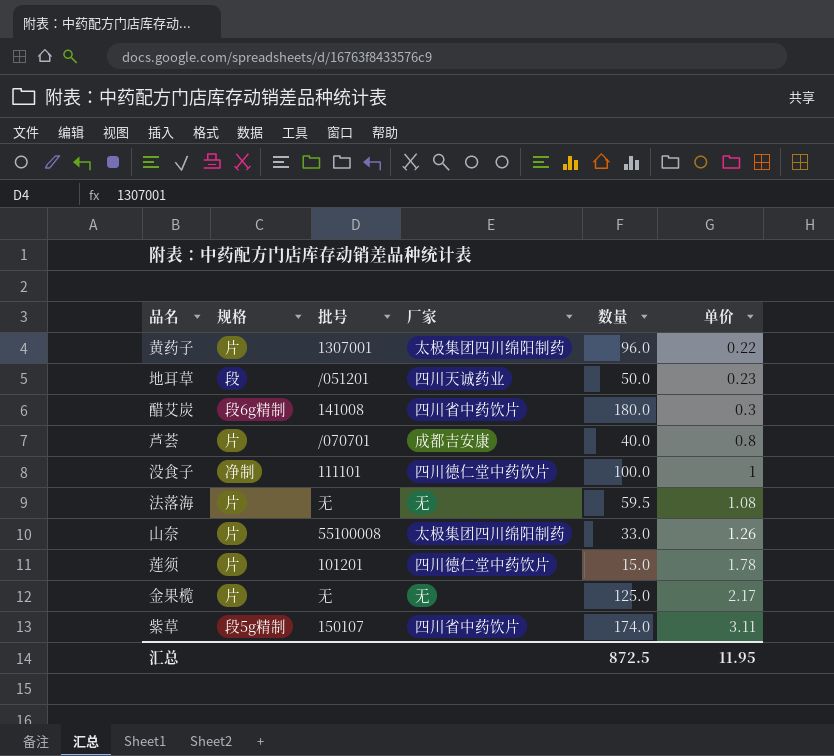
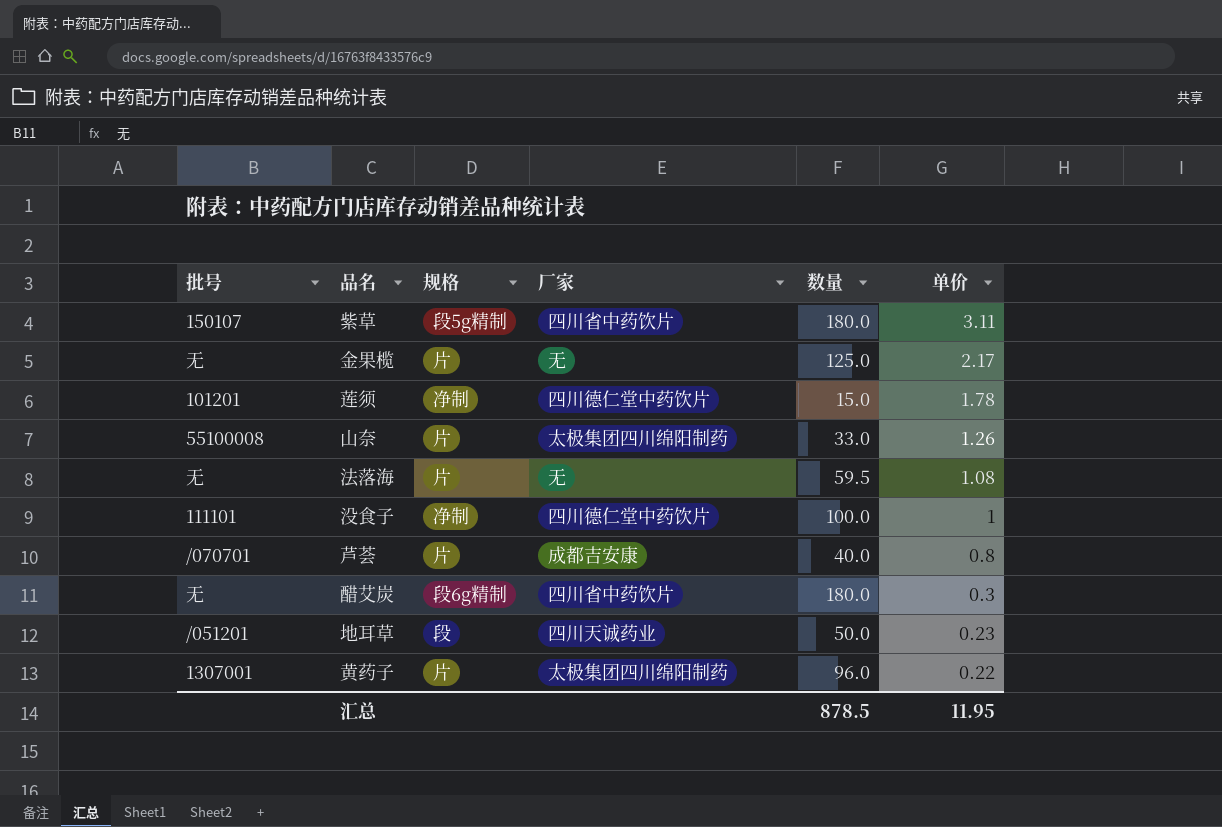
row order: 单价 ascending -> 单价 descending
column 批号 | position: 3 -> 1
紫草 | 数量: 174.0 -> 180.0
莲须 | 规格: 片 -> 净制
醋艾炭 | 批号: 141008 -> 无
汇总 | 数量: 872.5 -> 878.5

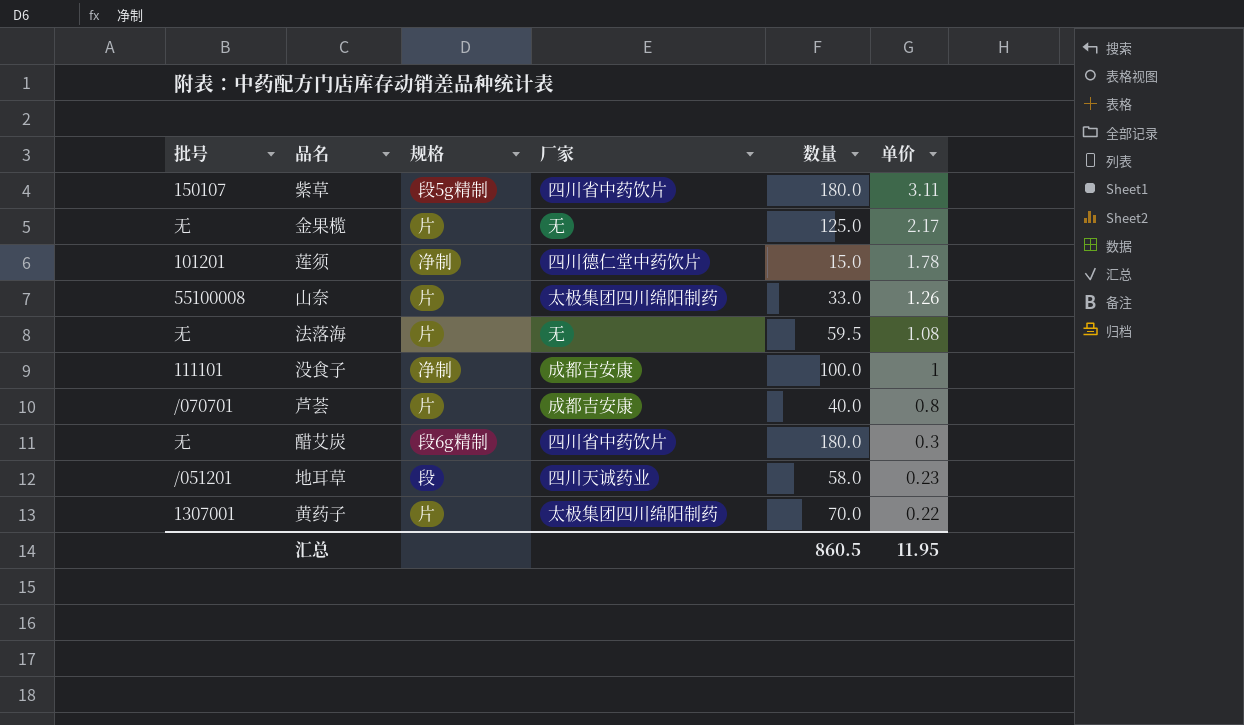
没食子 | 厂家: 四川德仁堂中药饮片 -> 成都吉安康
地耳草 | 数量: 50.0 -> 58.0
黄药子 | 数量: 96.0 -> 70.0
汇总 | 数量: 878.5 -> 860.5

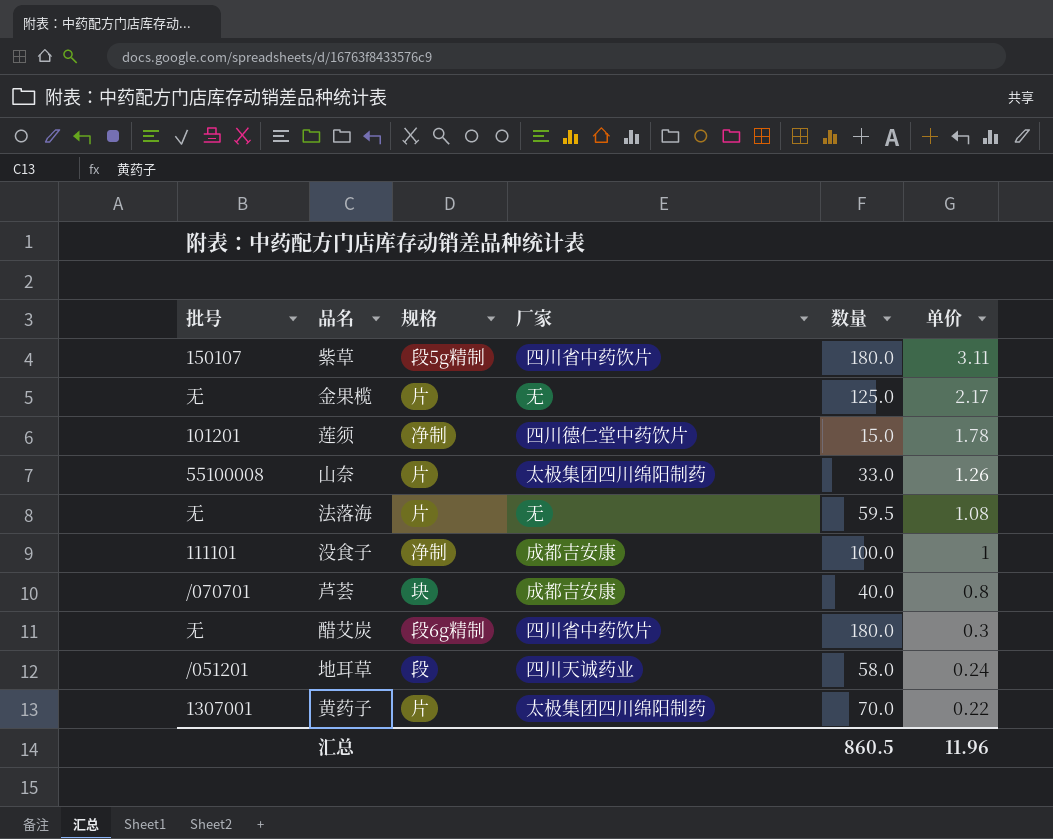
芦荟 | 规格: 片 -> 块
地耳草 | 单价: 0.23 -> 0.24
汇总 | 单价: 11.95 -> 11.96

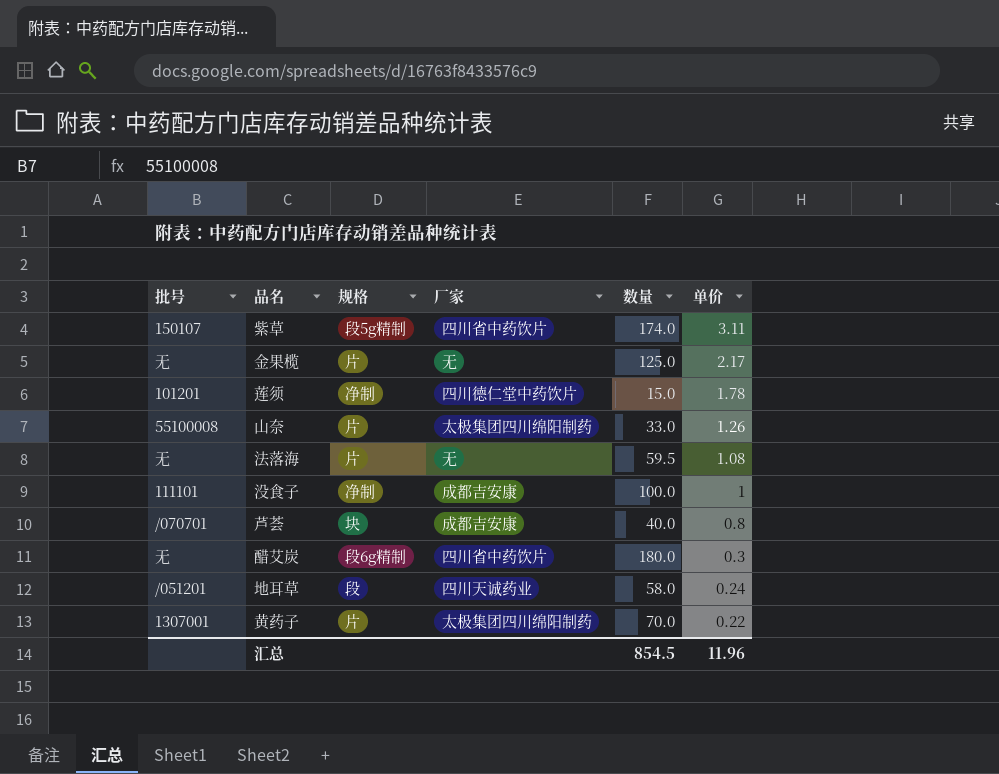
紫草 | 数量: 180.0 -> 174.0
汇总 | 数量: 860.5 -> 854.5

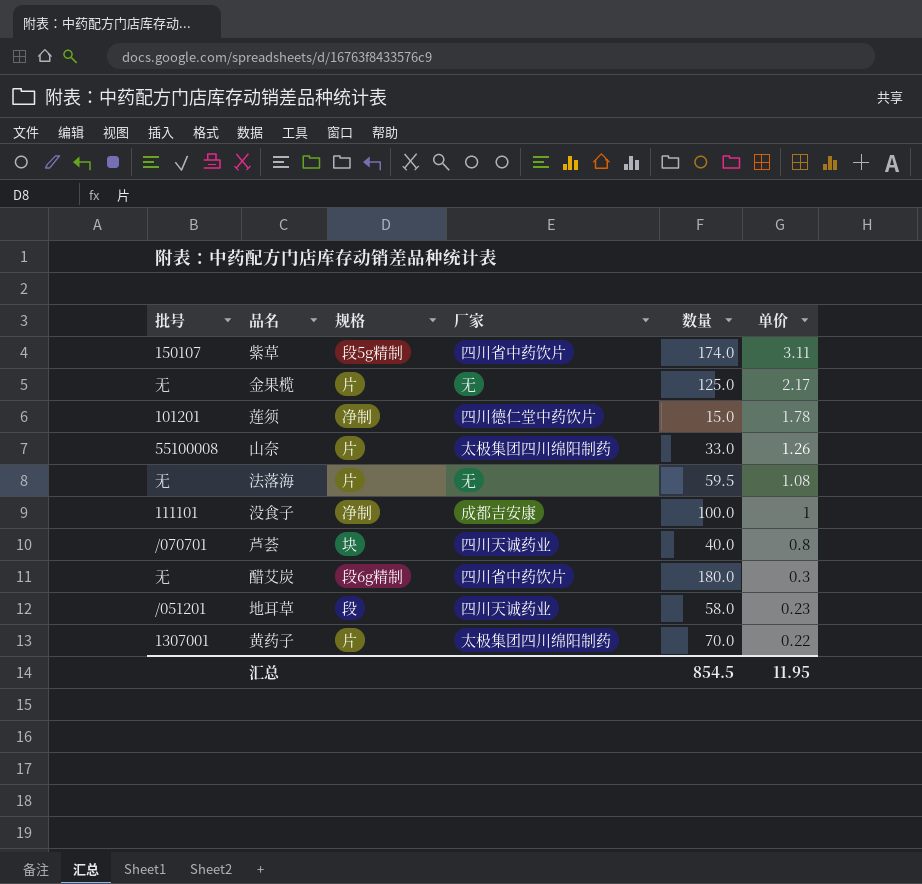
芦荟 | 厂家: 成都吉安康 -> 四川天诚药业
地耳草 | 单价: 0.24 -> 0.23
汇总 | 单价: 11.96 -> 11.95

